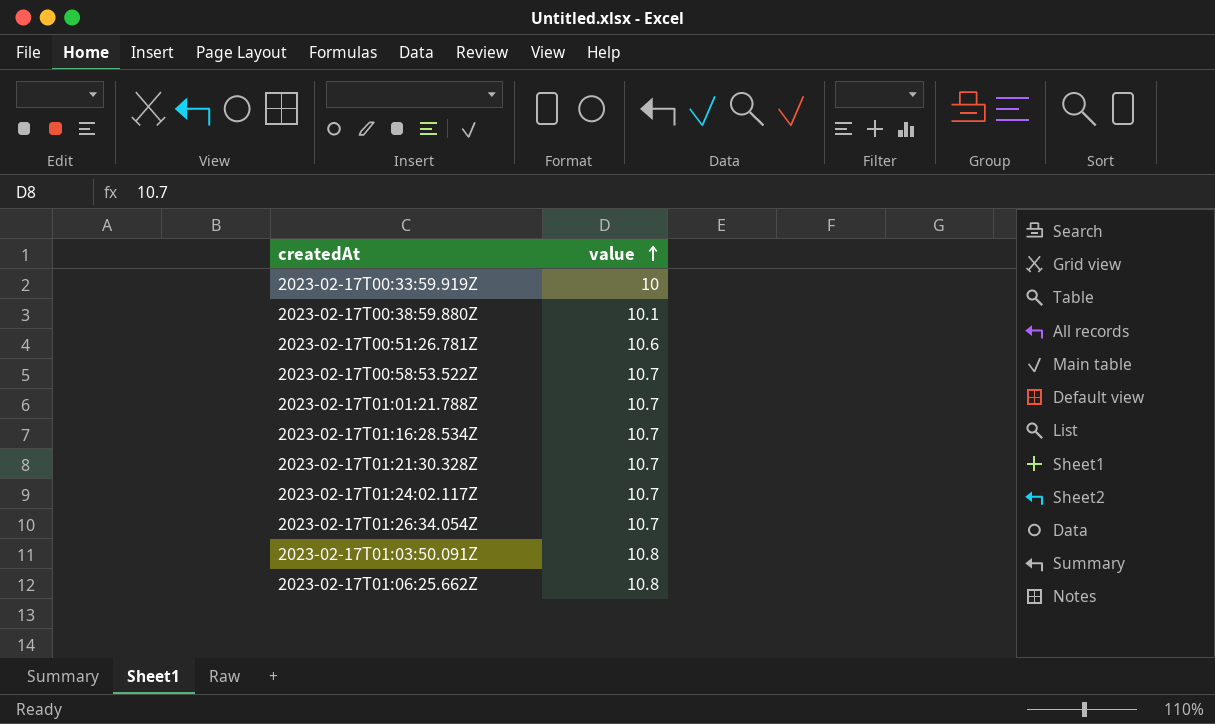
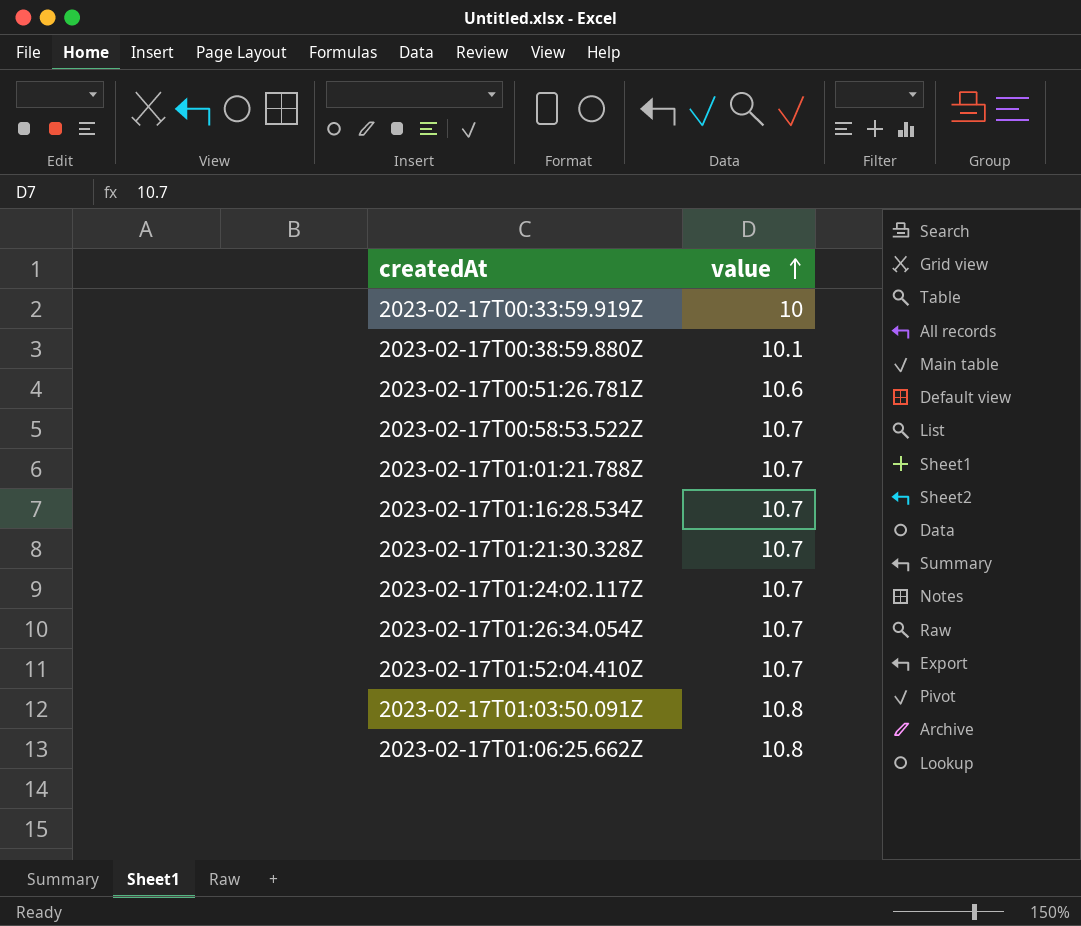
row 2023-02-17T01:52:04.410Z: none -> 10.7

